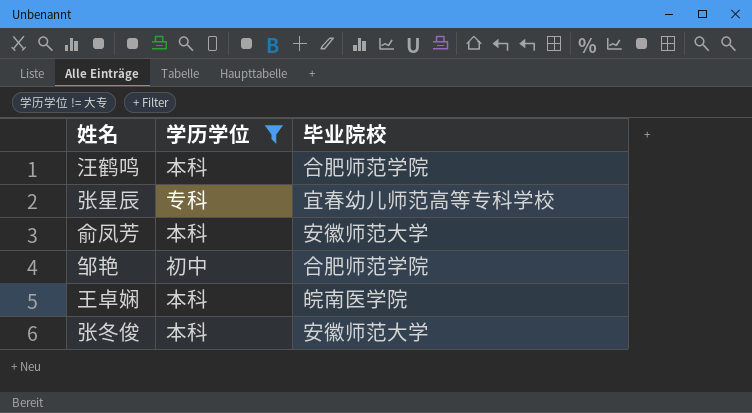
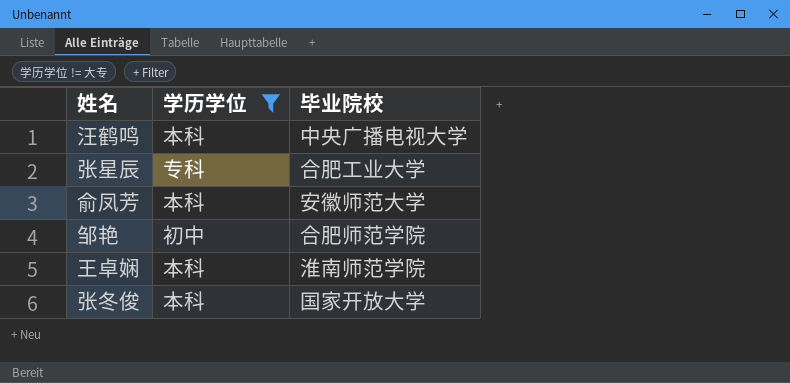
汪鹤鸣 | 毕业院校: 合肥师范学院 -> 中央广播电视大学
张星辰 | 毕业院校: 宜春幼儿师范高等专科学校 -> 合肥工业大学
王卓娴 | 毕业院校: 皖南医学院 -> 淮南师范学院
张冬俊 | 毕业院校: 安徽师范大学 -> 国家开放大学

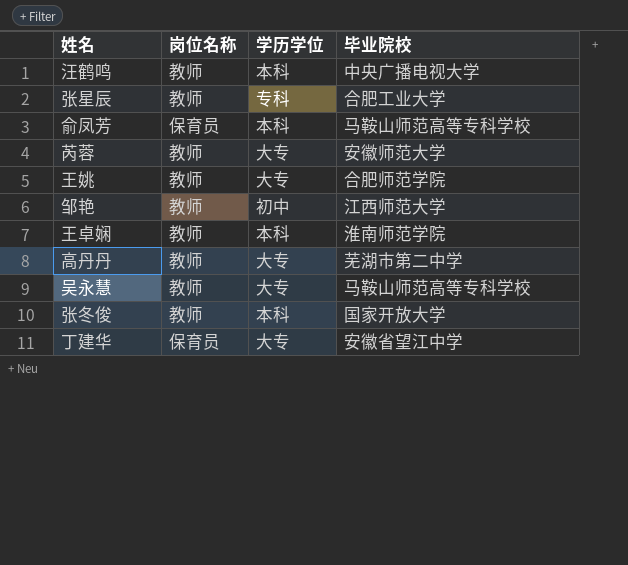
filter: 学历学位 != 大专 -> none
column 岗位名称 | position: none -> 2
俞凤芳 | 毕业院校: 安徽师范大学 -> 马鞍山师范高等专科学校
邹艳 | 毕业院校: 合肥师范学院 -> 江西师范大学

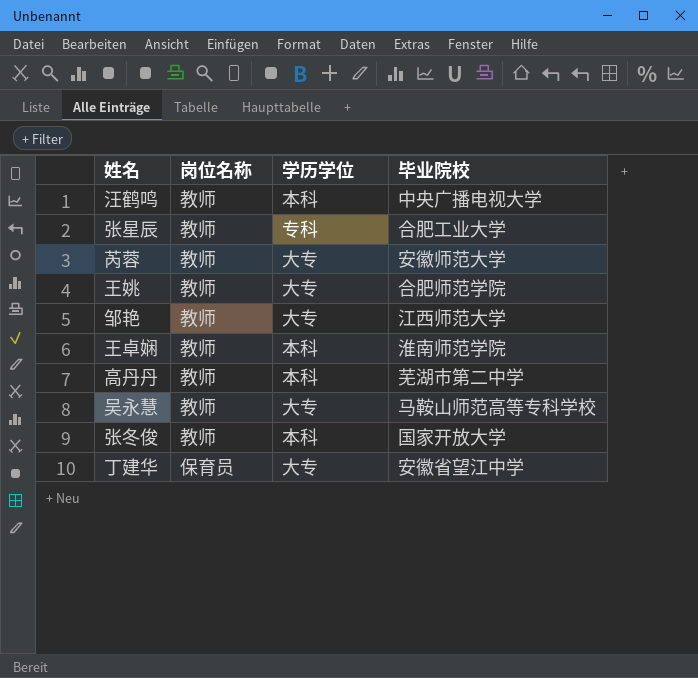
row 俞凤芳: 保育员 | 本科 | 马鞍山师范高等专科学校 -> none
邹艳 | 学历学位: 初中 -> 大专
高丹丹 | 学历学位: 大专 -> 本科

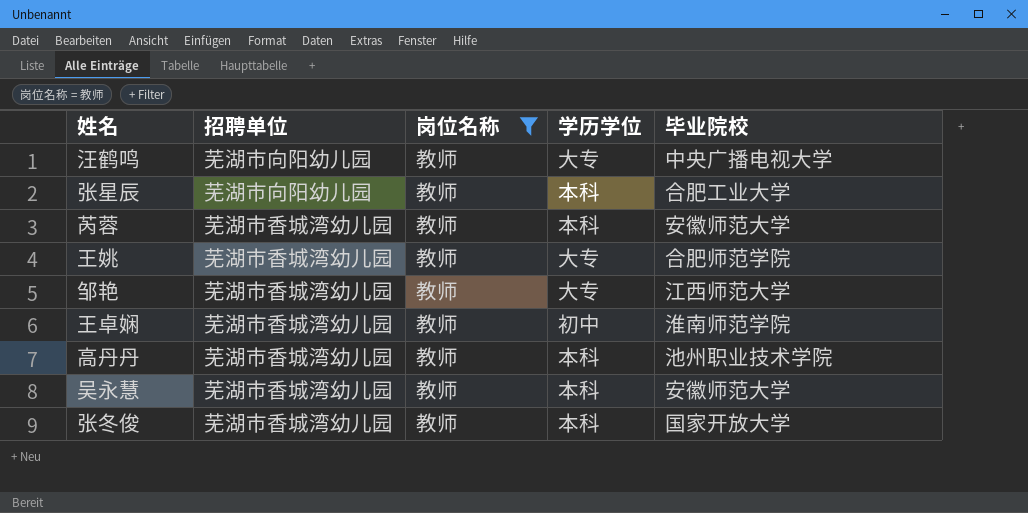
filter: none -> 岗位名称 = 教师
column 招聘单位 | position: none -> 2
汪鹤鸣 | 学历学位: 本科 -> 大专
张星辰 | 学历学位: 专科 -> 本科
芮蓉 | 学历学位: 大专 -> 本科
王卓娴 | 学历学位: 本科 -> 初中
高丹丹 | 毕业院校: 芜湖市第二中学 -> 池州职业技术学院
吴永慧 | 学历学位: 大专 -> 本科
吴永慧 | 毕业院校: 马鞍山师范高等专科学校 -> 安徽师范大学

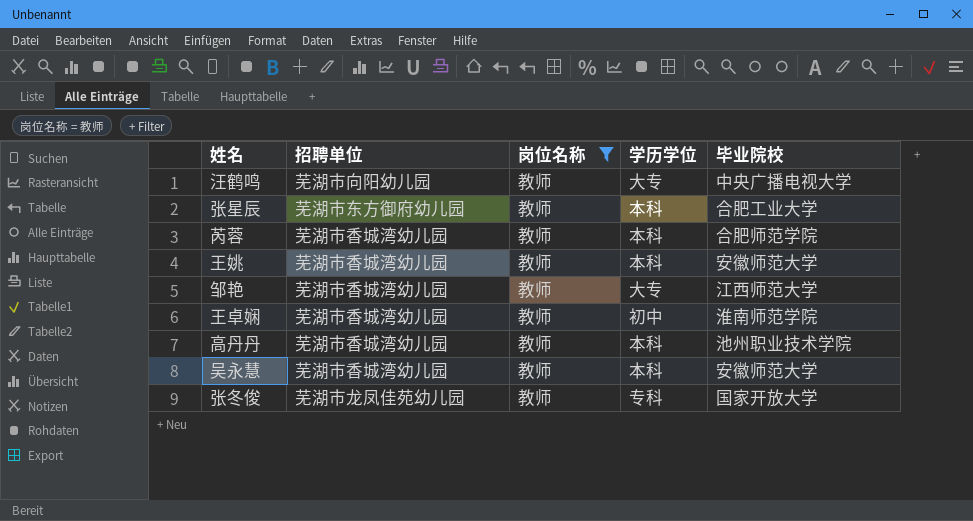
张星辰 | 招聘单位: 芜湖市向阳幼儿园 -> 芜湖市东方御府幼儿园
芮蓉 | 毕业院校: 安徽师范大学 -> 合肥师范学院
王姚 | 学历学位: 大专 -> 本科
王姚 | 毕业院校: 合肥师范学院 -> 安徽师范大学
张冬俊 | 招聘单位: 芜湖市香城湾幼儿园 -> 芜湖市龙凤佳苑幼儿园
张冬俊 | 学历学位: 本科 -> 专科

